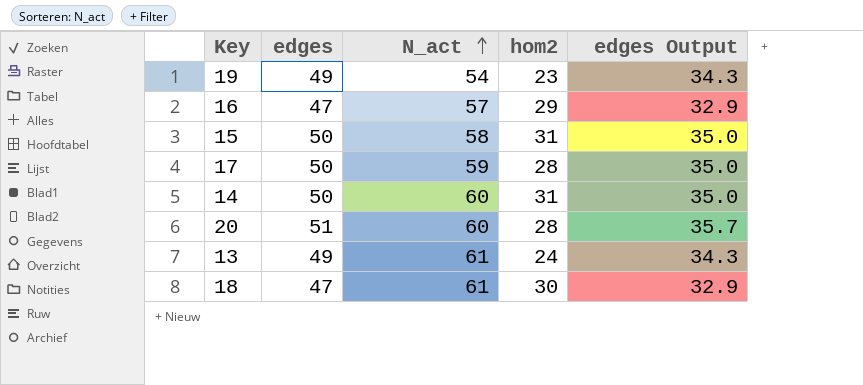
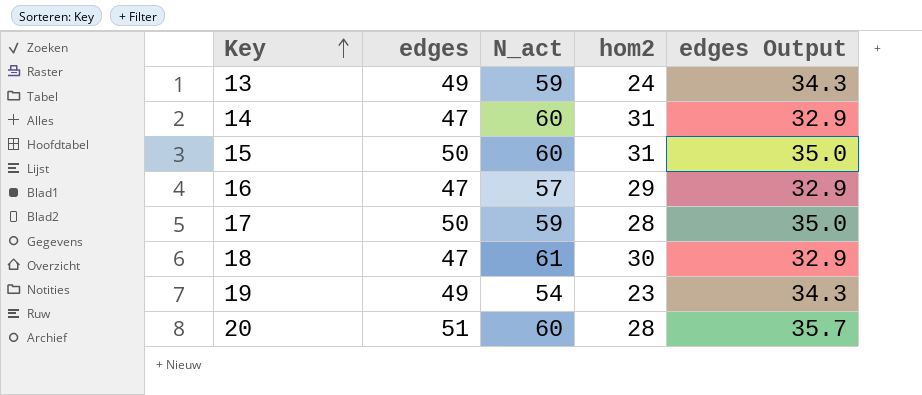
row order: N_act ascending -> Key ascending
13 | N_act: 61 -> 59
14 | edges: 50 -> 47
14 | edges Output: 35.0 -> 32.9
15 | N_act: 58 -> 60

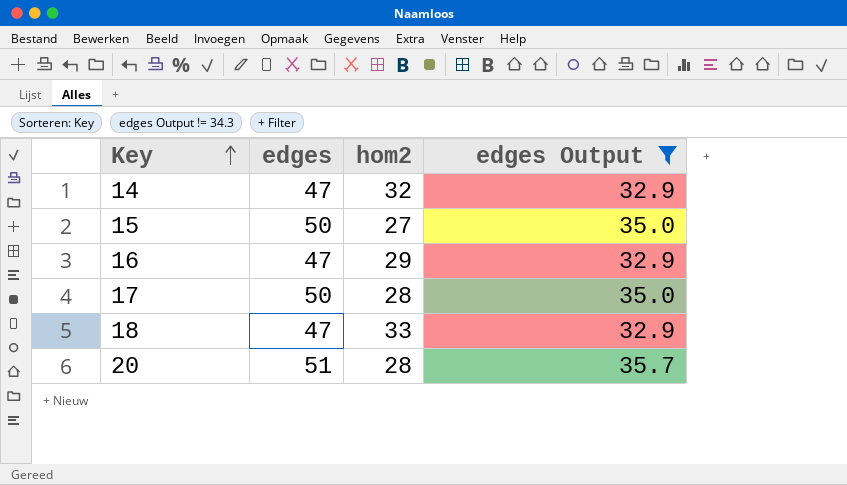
filter: none -> edges Output != 34.3
column N_act | position: 3 -> none
14 | hom2: 31 -> 32
15 | hom2: 31 -> 27
18 | hom2: 30 -> 33

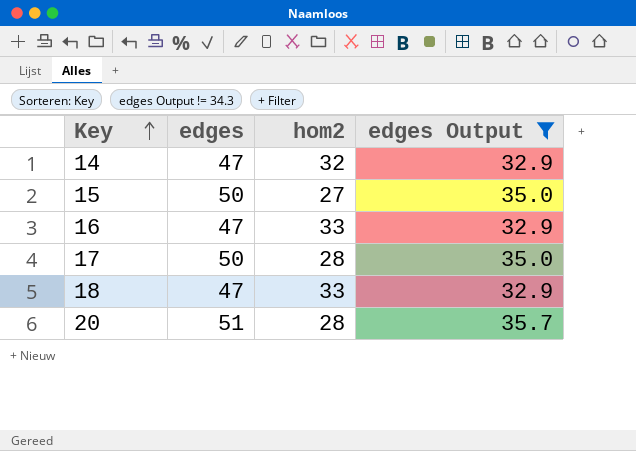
16 | hom2: 29 -> 33

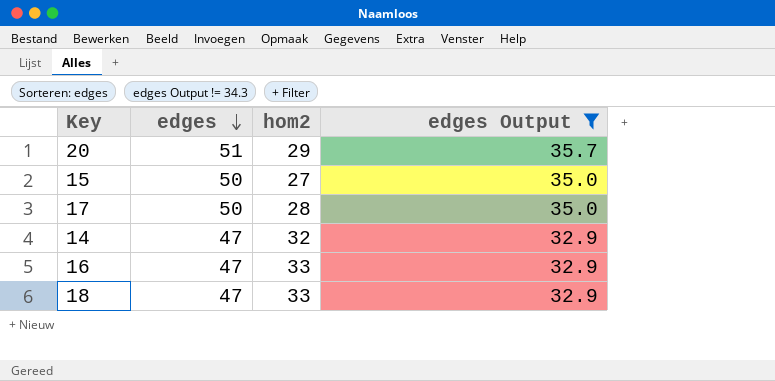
row order: Key ascending -> edges descending
20 | hom2: 28 -> 29

